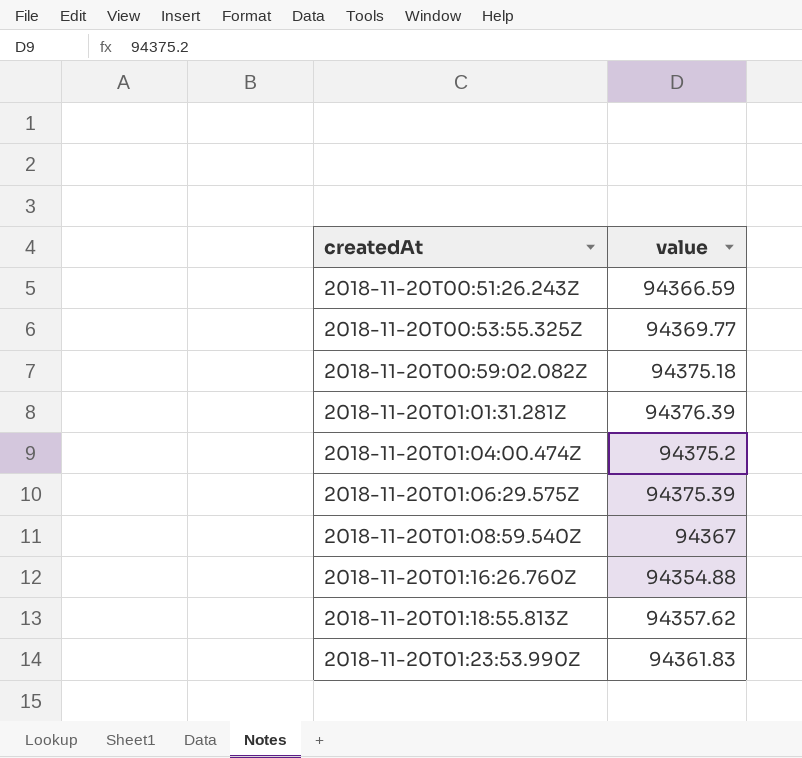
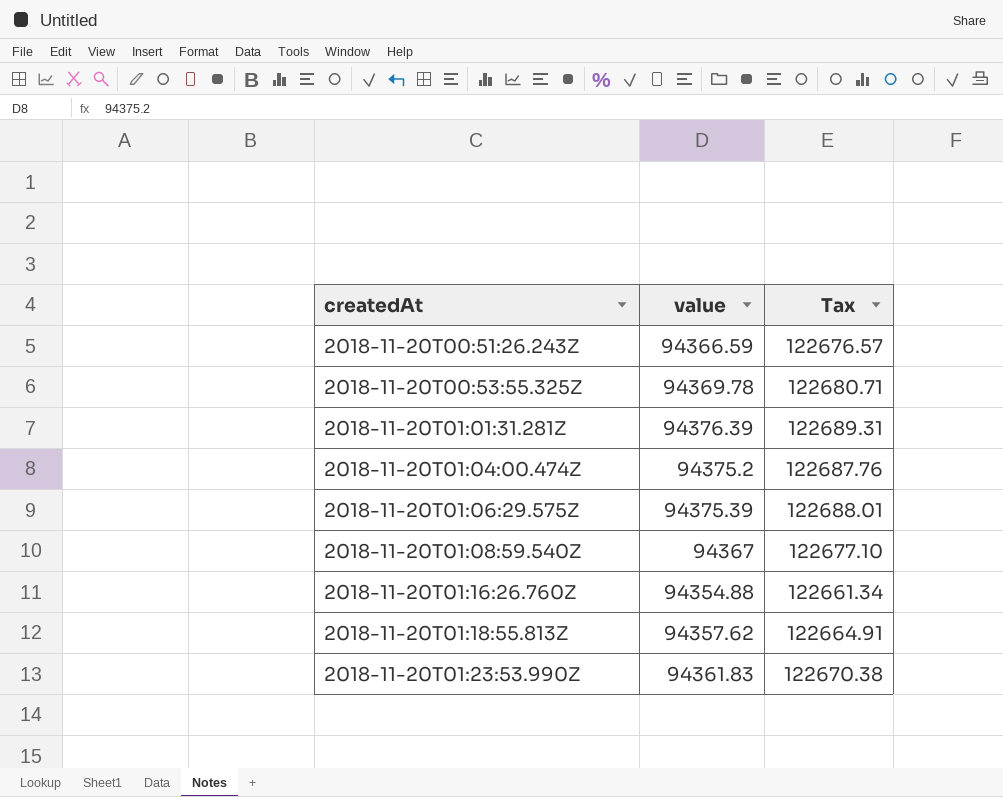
column Tax | formula: none -> [value] * 1.3
row 2018-11-20T00:59:02.082Z: 94375.18 -> none
2018-11-20T00:53:55.325Z | value: 94369.77 -> 94369.78

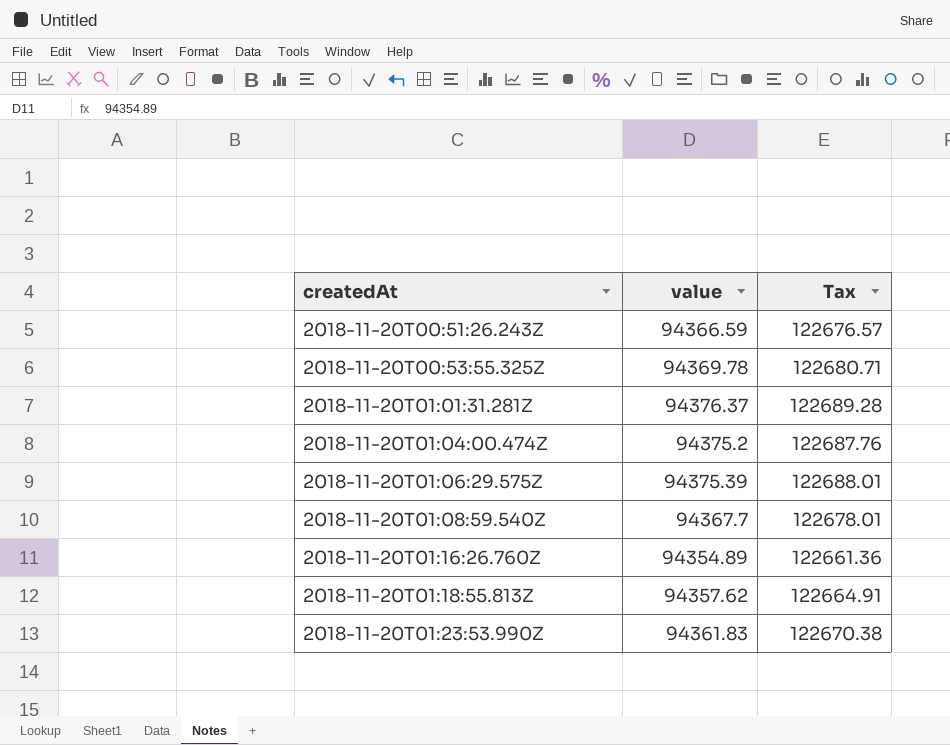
2018-11-20T01:01:31.281Z | value: 94376.39 -> 94376.37
2018-11-20T01:01:31.281Z | Tax: 122689.31 -> 122689.28
2018-11-20T01:08:59.540Z | value: 94367 -> 94367.7
2018-11-20T01:08:59.540Z | Tax: 122677.10 -> 122678.01
2018-11-20T01:16:26.760Z | value: 94354.88 -> 94354.89
2018-11-20T01:16:26.760Z | Tax: 122661.34 -> 122661.36

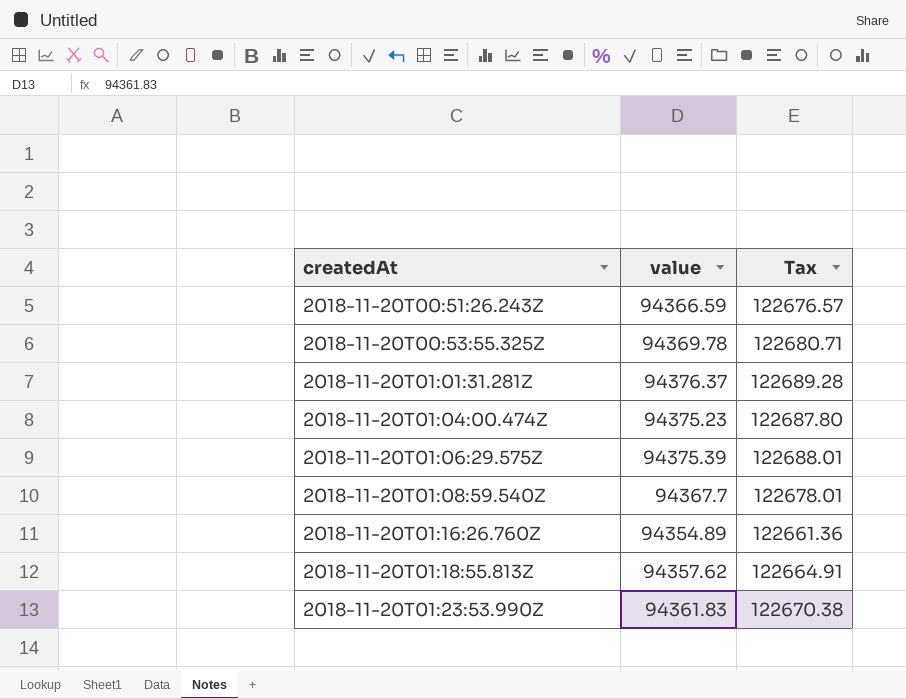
2018-11-20T01:04:00.474Z | value: 94375.2 -> 94375.23
2018-11-20T01:04:00.474Z | Tax: 122687.76 -> 122687.80

